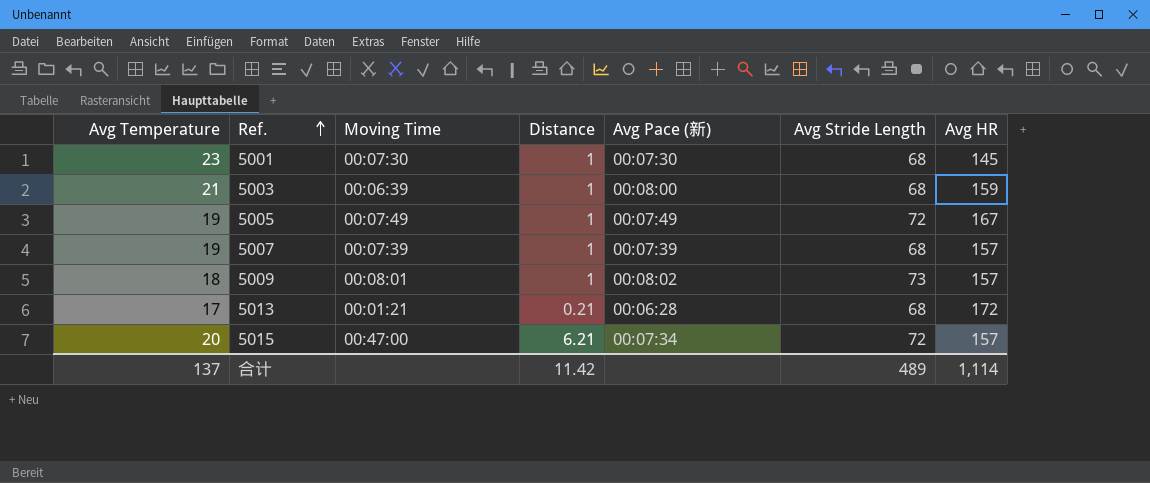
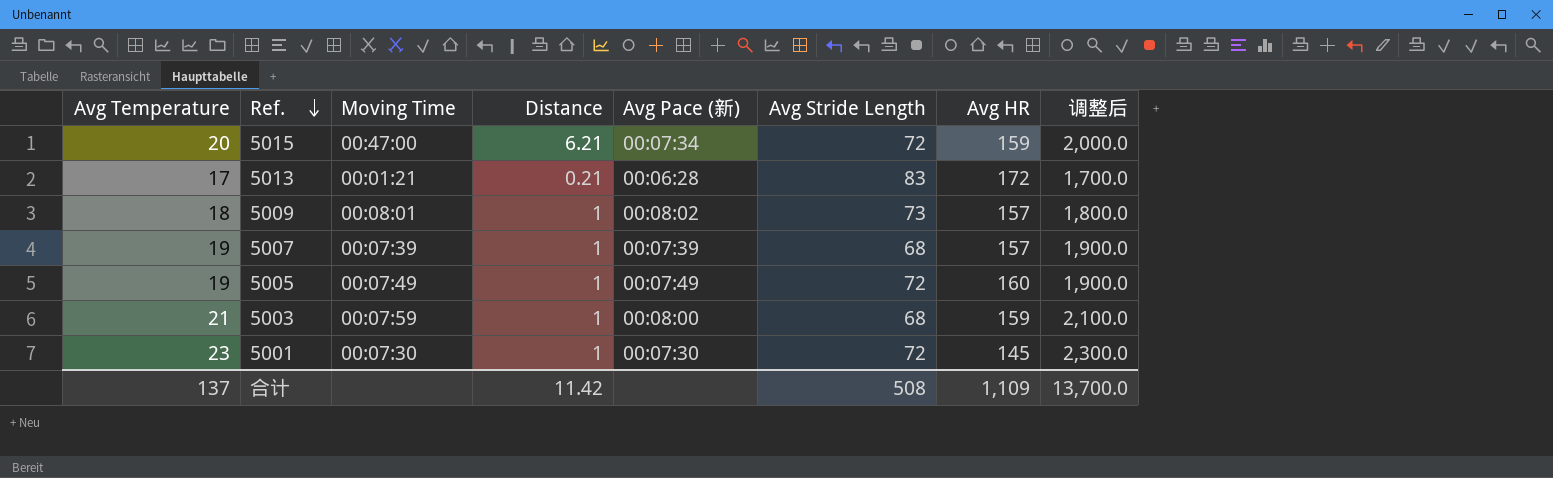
row order: Ref. ascending -> Ref. descending
column 调整后 | formula: none -> [Avg Temperature] * 100
5015 | Avg HR: 157 -> 159
5013 | Avg Stride Length: 68 -> 83
5005 | Avg HR: 167 -> 160
5003 | Moving Time: 00:06:39 -> 00:07:59
5001 | Avg Stride Length: 68 -> 72
合计 | Avg Stride Length: 489 -> 508
合计 | Avg HR: 1,114 -> 1,109

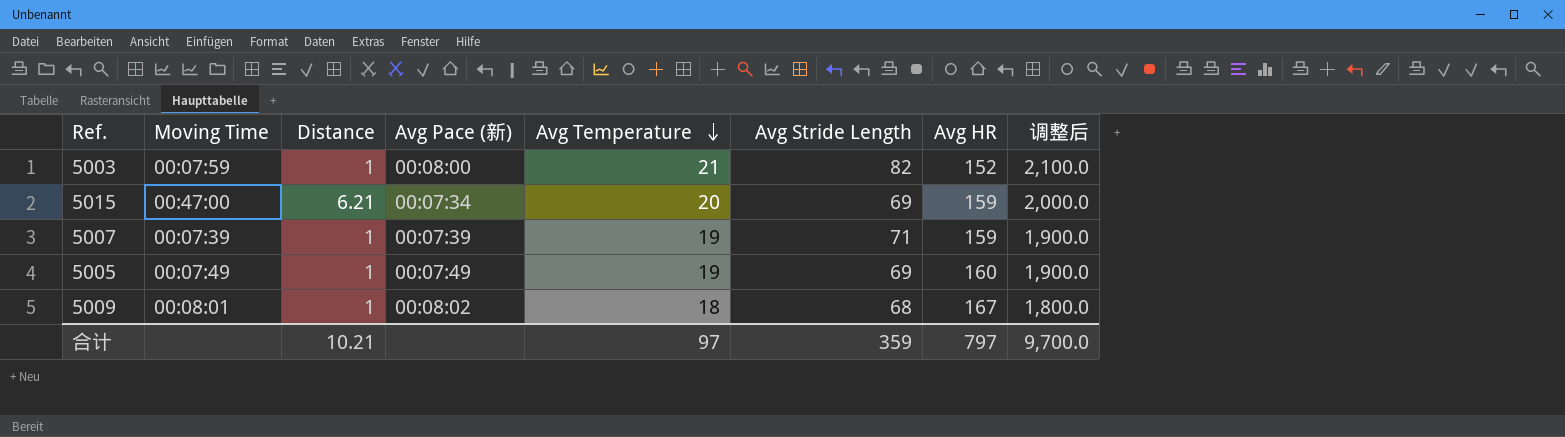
row order: Ref. descending -> Avg Temperature descending
column Avg Temperature | position: 1 -> 5
row 5013: 17 | 00:01:21 | 0.21 | 00:06:28 | 83 | 172 | 1,700.0 -> none
row 5001: 23 | 00:07:30 | 1 | 00:07:30 | 72 | 145 | 2,300.0 -> none
5003 | Avg Stride Length: 68 -> 82
5003 | Avg HR: 159 -> 152
5015 | Avg Stride Length: 72 -> 69
5007 | Avg Stride Length: 68 -> 71
5007 | Avg HR: 157 -> 159
5005 | Avg Stride Length: 72 -> 69
5009 | Avg Stride Length: 73 -> 68
5009 | Avg HR: 157 -> 167
合计 | Distance: 11.42 -> 10.21
合计 | Avg Temperature: 137 -> 97
合计 | Avg Stride Length: 508 -> 359
合计 | Avg HR: 1,109 -> 797
合计 | 调整后: 13,700.0 -> 9,700.0

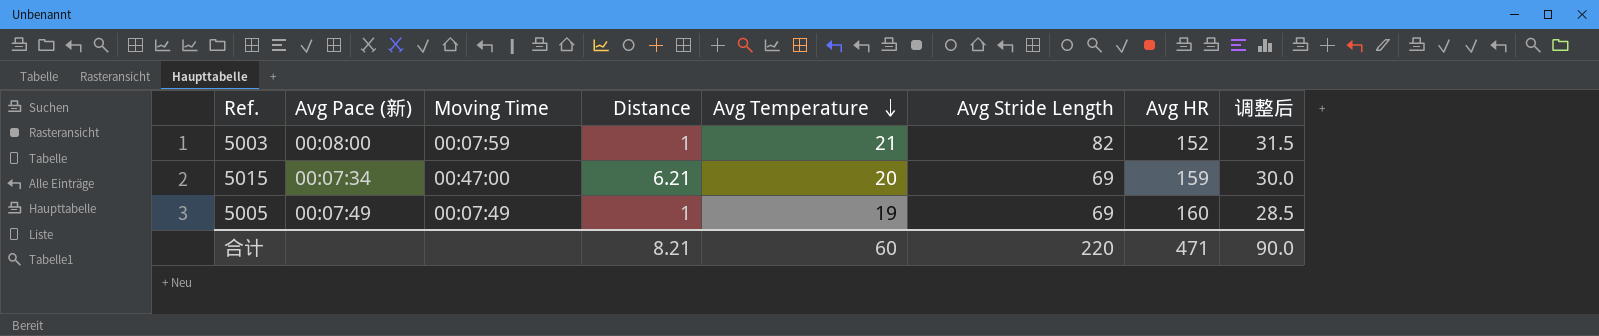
column Avg Pace (新) | position: 4 -> 2
column 调整后 | formula: [Avg Temperature] * 100 -> [Avg Temperature] * 1.5
row 5007: 00:07:39 | 1 | 00:07:39 | 19 | 71 | 159 | 1,900.0 -> none
row 5009: 00:08:01 | 1 | 00:08:02 | 18 | 68 | 167 | 1,800.0 -> none
合计 | Distance: 10.21 -> 8.21
合计 | Avg Temperature: 97 -> 60
合计 | Avg Stride Length: 359 -> 220
合计 | Avg HR: 797 -> 471
合计 | 调整后: 9,700.0 -> 90.0

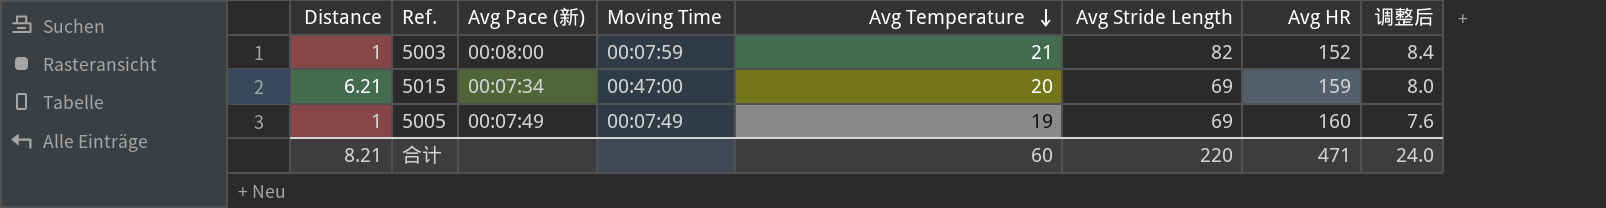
column Distance | position: 4 -> 1
column 调整后 | formula: [Avg Temperature] * 1.5 -> [Avg Temperature] * 0.4
合计 | 调整后: 90.0 -> 24.0

